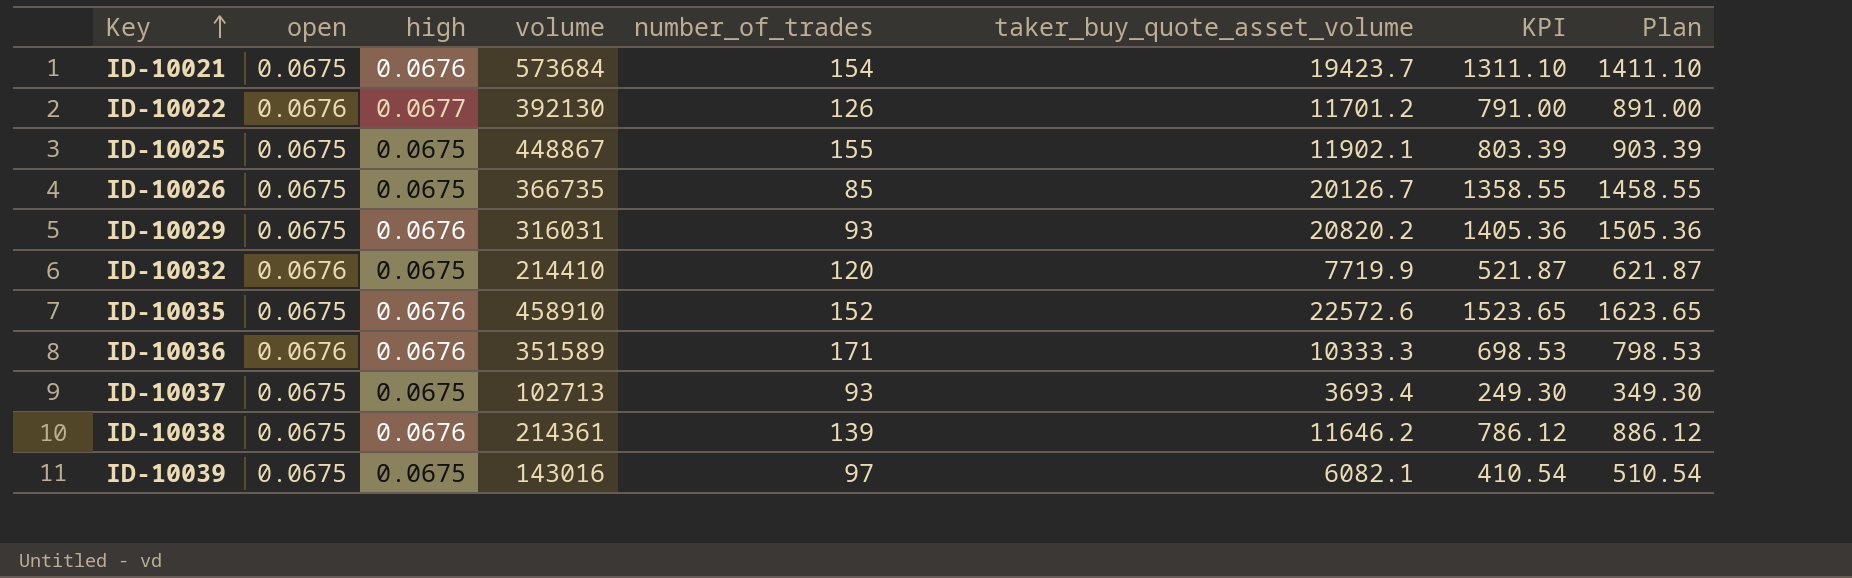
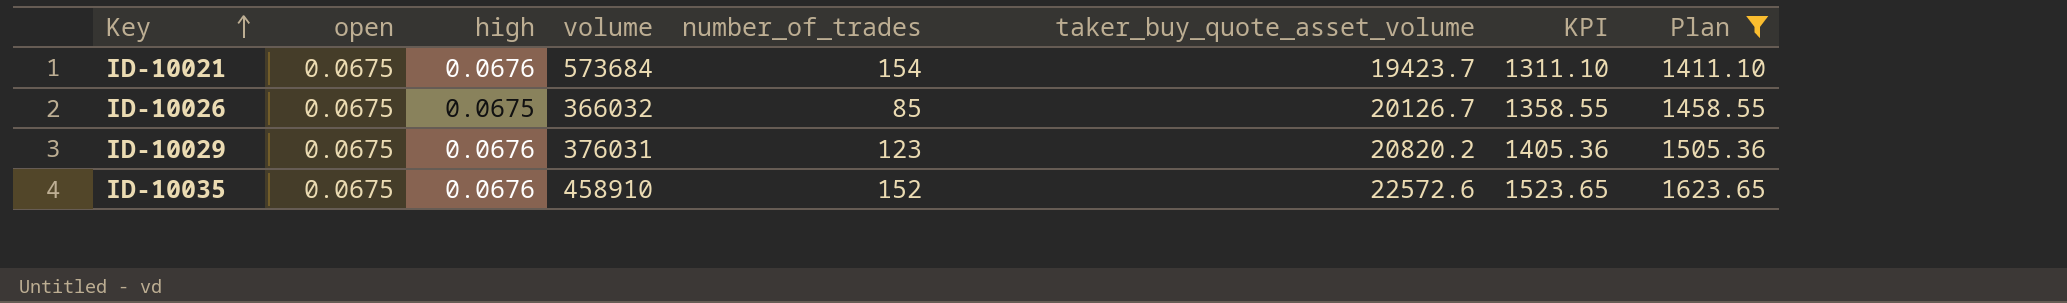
filter: none -> Plan >= 1411.10
ID-10026 | volume: 366735 -> 366032
ID-10029 | volume: 316031 -> 376031
ID-10029 | number_of_trades: 93 -> 123

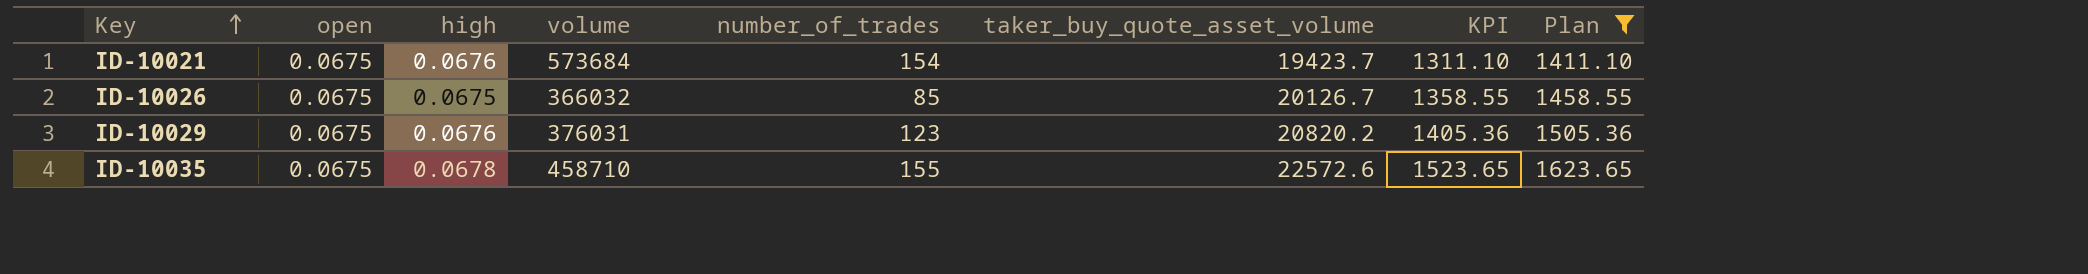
ID-10035 | high: 0.0676 -> 0.0678
ID-10035 | volume: 458910 -> 458710
ID-10035 | number_of_trades: 152 -> 155

